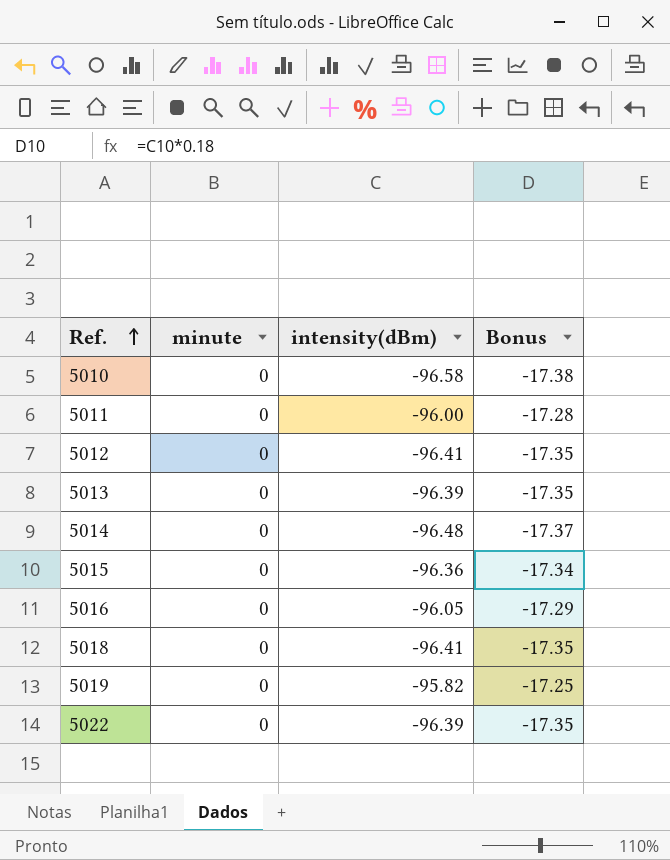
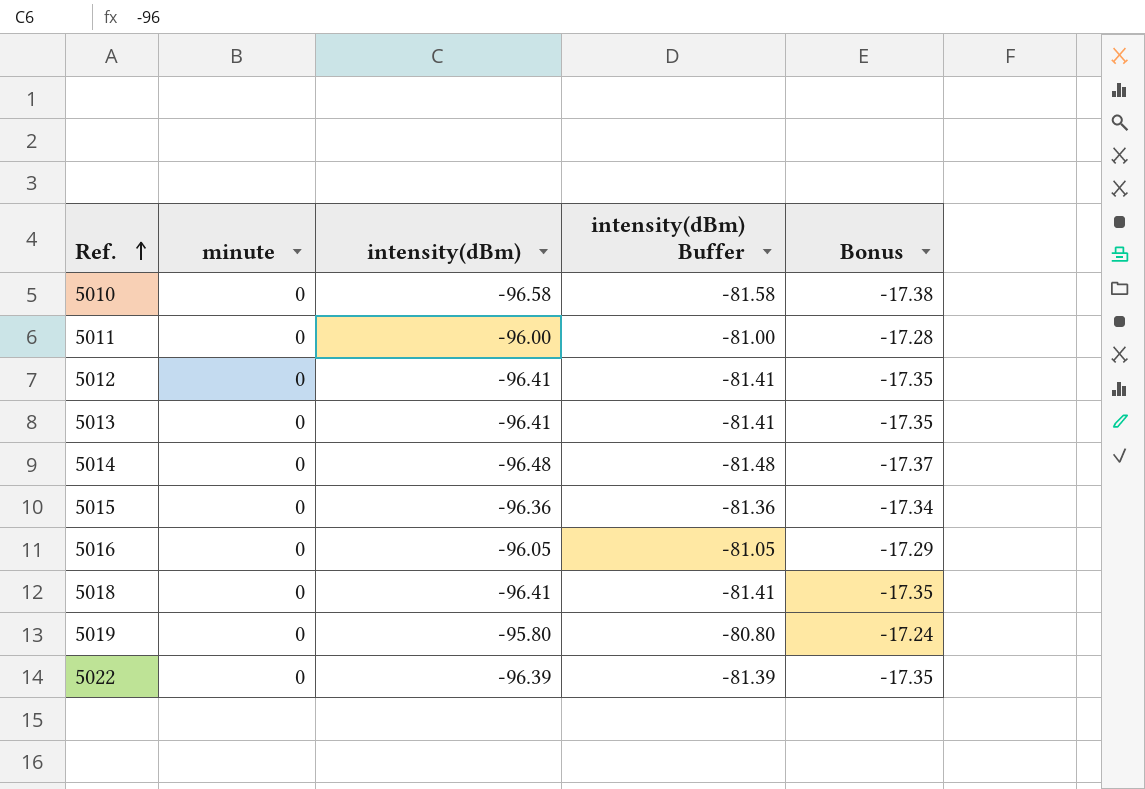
column intensity(dBm) Buffer | formula: none -> [intensity(dBm)] + 15
5013 | intensity(dBm): -96.39 -> -96.41
5019 | intensity(dBm): -95.82 -> -95.80
5019 | Bonus: -17.25 -> -17.24

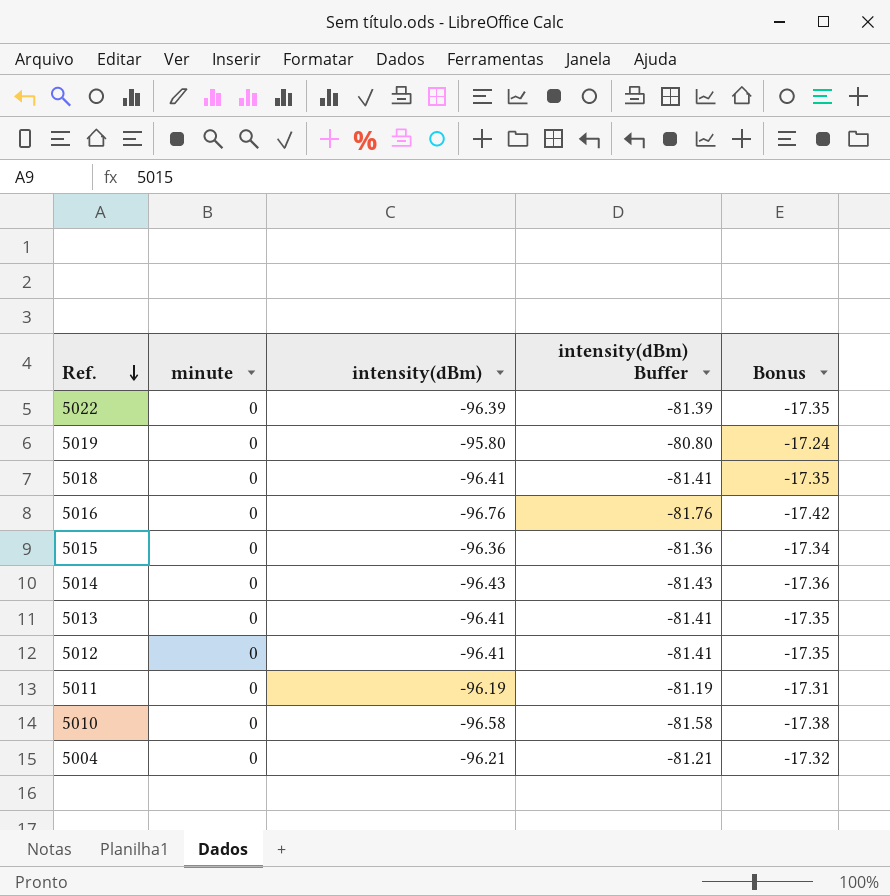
row order: Ref. ascending -> Ref. descending
5016 | intensity(dBm): -96.05 -> -96.76
5016 | intensity(dBm) Buffer: -81.05 -> -81.76
5016 | Bonus: -17.29 -> -17.42
5014 | intensity(dBm): -96.48 -> -96.43
5014 | intensity(dBm) Buffer: -81.48 -> -81.43
5014 | Bonus: -17.37 -> -17.36
5011 | intensity(dBm): -96.00 -> -96.19
5011 | intensity(dBm) Buffer: -81.00 -> -81.19
5011 | Bonus: -17.28 -> -17.31
row 5004: none -> 0 | -96.21 | -81.21 | -17.32

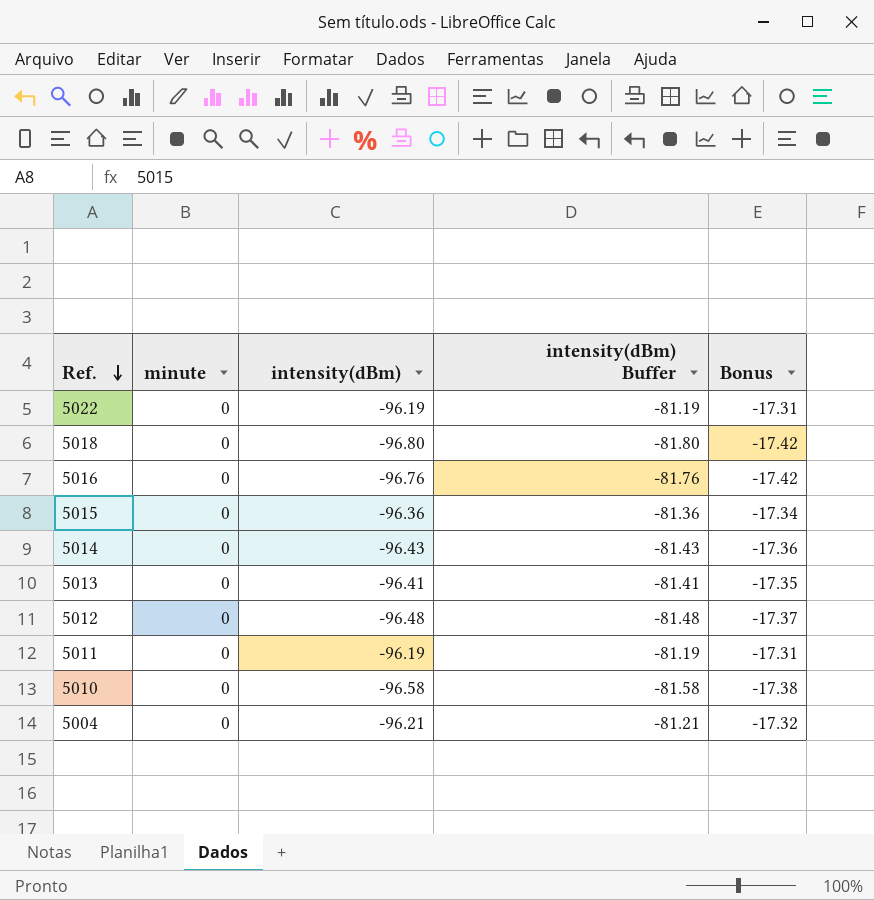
row 5019: 0 | -95.80 | -80.80 | -17.24 -> none
5022 | intensity(dBm): -96.39 -> -96.19
5022 | intensity(dBm) Buffer: -81.39 -> -81.19
5022 | Bonus: -17.35 -> -17.31
5018 | intensity(dBm): -96.41 -> -96.80
5018 | intensity(dBm) Buffer: -81.41 -> -81.80
5018 | Bonus: -17.35 -> -17.42
5012 | intensity(dBm): -96.41 -> -96.48
5012 | intensity(dBm) Buffer: -81.41 -> -81.48
5012 | Bonus: -17.35 -> -17.37

